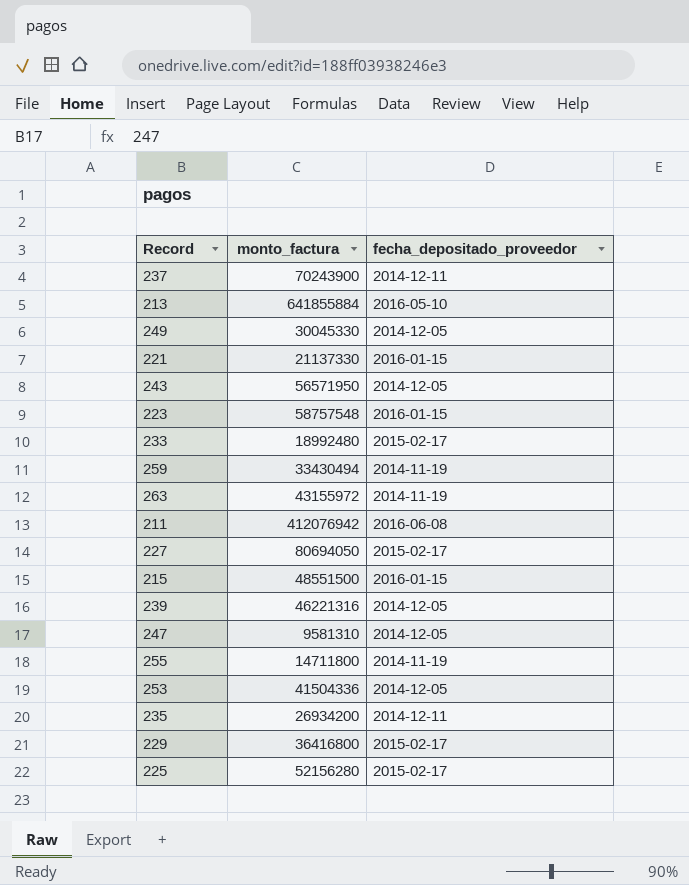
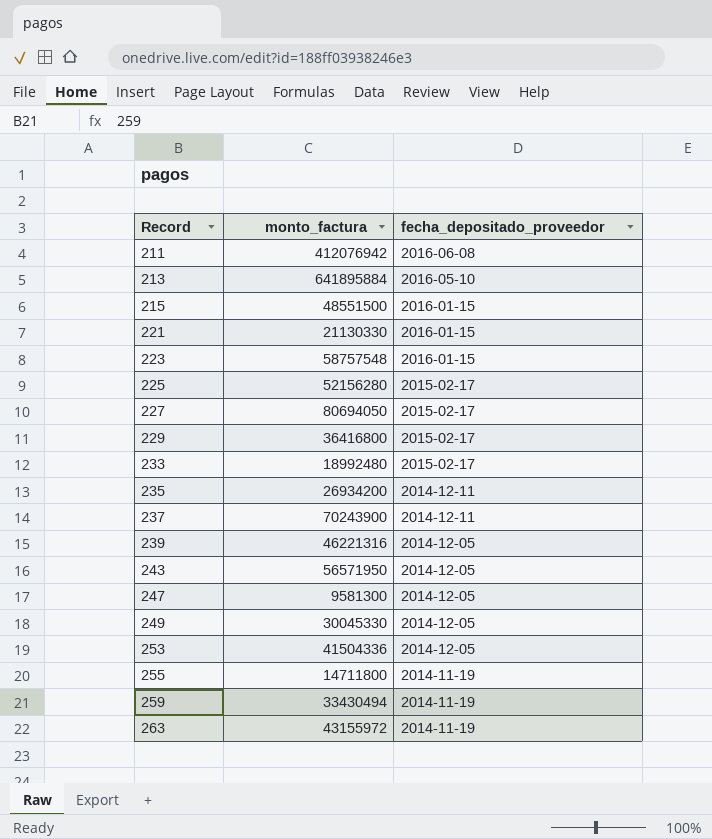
row order: none -> Record ascending
213 | monto_factura: 641855884 -> 641895884
221 | monto_factura: 21137330 -> 21130330
247 | monto_factura: 9581310 -> 9581300

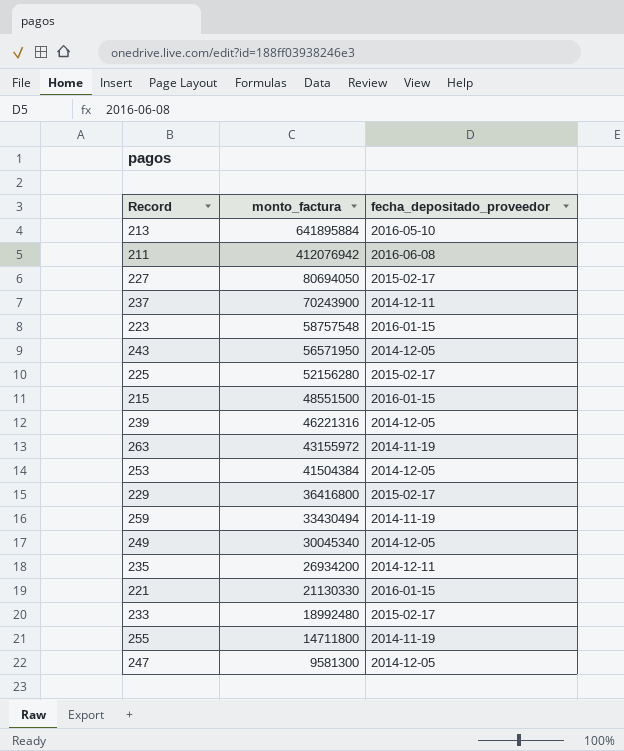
row order: Record ascending -> monto_factura descending
253 | monto_factura: 41504336 -> 41504384
249 | monto_factura: 30045330 -> 30045340

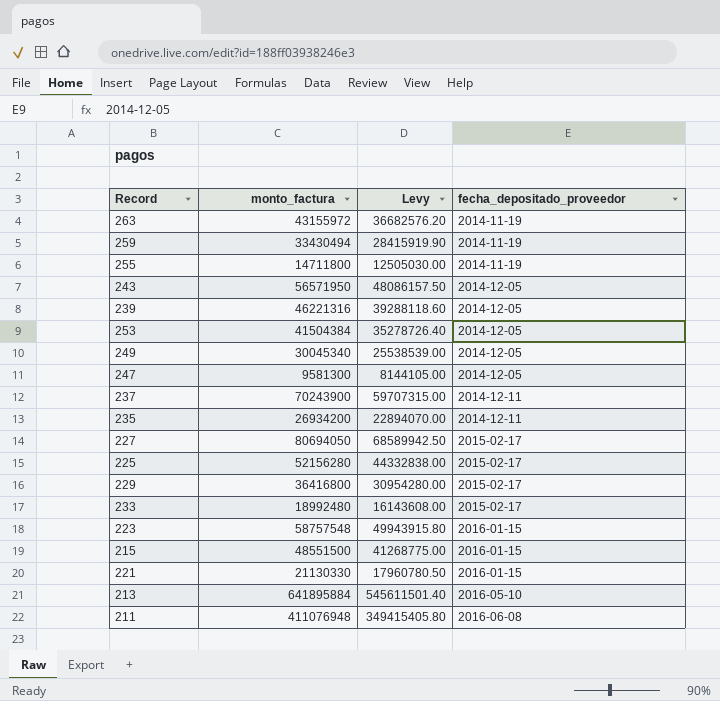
row order: monto_factura descending -> fecha_depositado_proveedor ascending
column Levy | formula: none -> [monto_factura] * 0.85
211 | monto_factura: 412076942 -> 411076948

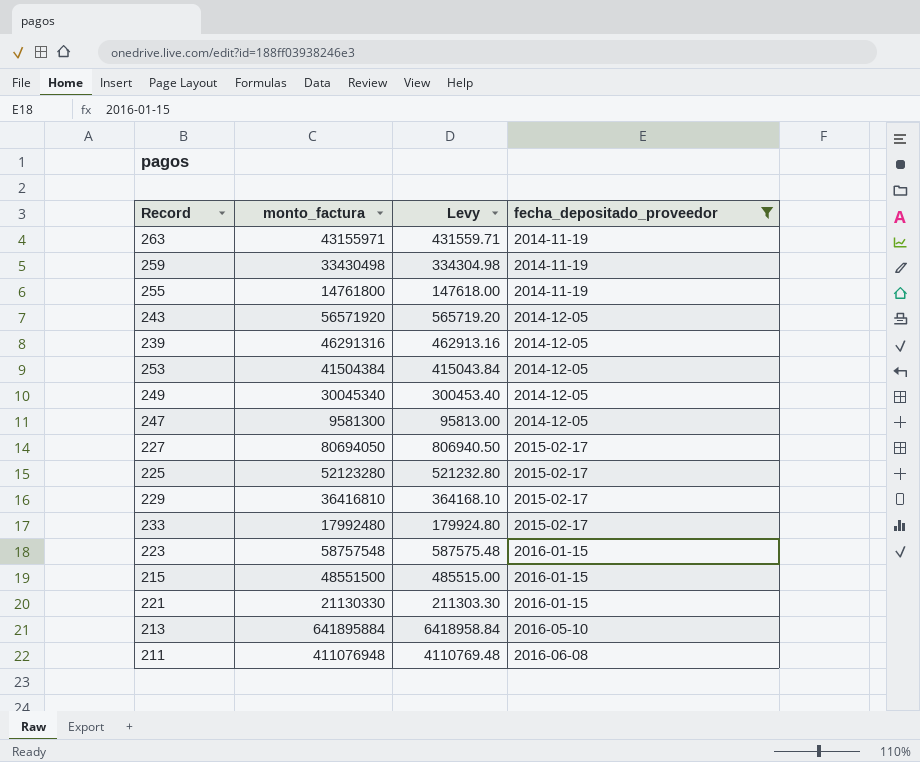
filter: none -> fecha_depositado_proveedor != 2014-12-11
column Levy | formula: [monto_factura] * 0.85 -> [monto_factura] * 0.01
263 | monto_factura: 43155972 -> 43155971
259 | monto_factura: 33430494 -> 33430498
255 | monto_factura: 14711800 -> 14761800
243 | monto_factura: 56571950 -> 56571920
239 | monto_factura: 46221316 -> 46291316
225 | monto_factura: 52156280 -> 52123280
229 | monto_factura: 36416800 -> 36416810
233 | monto_factura: 18992480 -> 17992480

